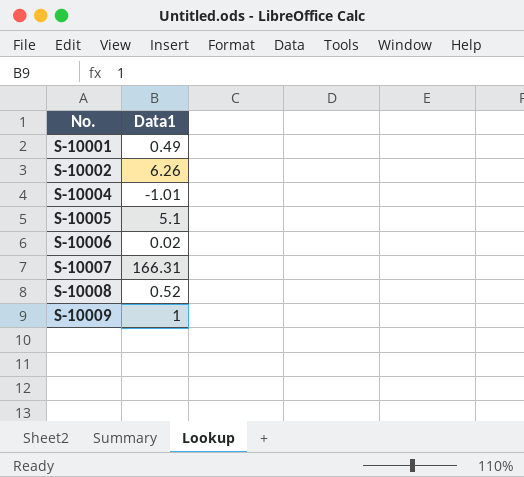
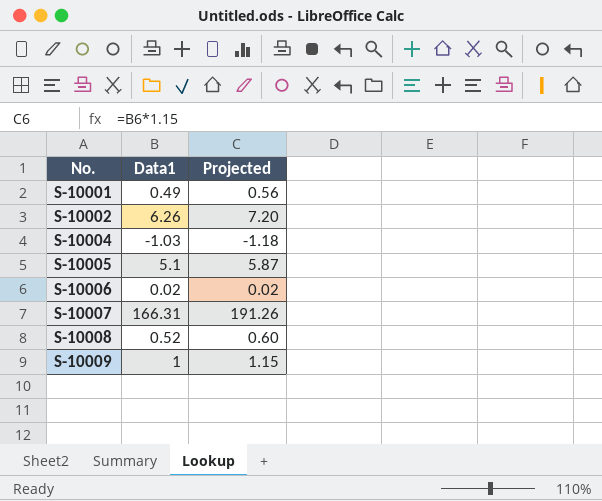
column Projected | formula: none -> [Data1] * 1.15
S-10004 | Data1: -1.01 -> -1.03

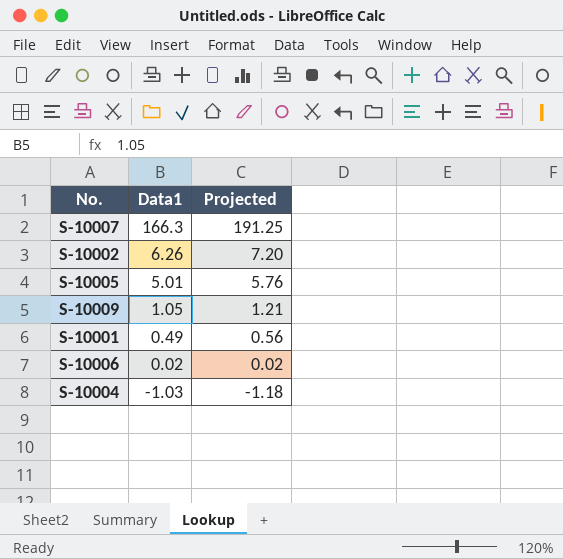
row order: No. ascending -> Data1 descending
row S-10008: 0.52 | 0.60 -> none
S-10007 | Data1: 166.31 -> 166.3
S-10007 | Projected: 191.26 -> 191.25
S-10005 | Data1: 5.1 -> 5.01
S-10005 | Projected: 5.87 -> 5.76
S-10009 | Data1: 1 -> 1.05
S-10009 | Projected: 1.15 -> 1.21

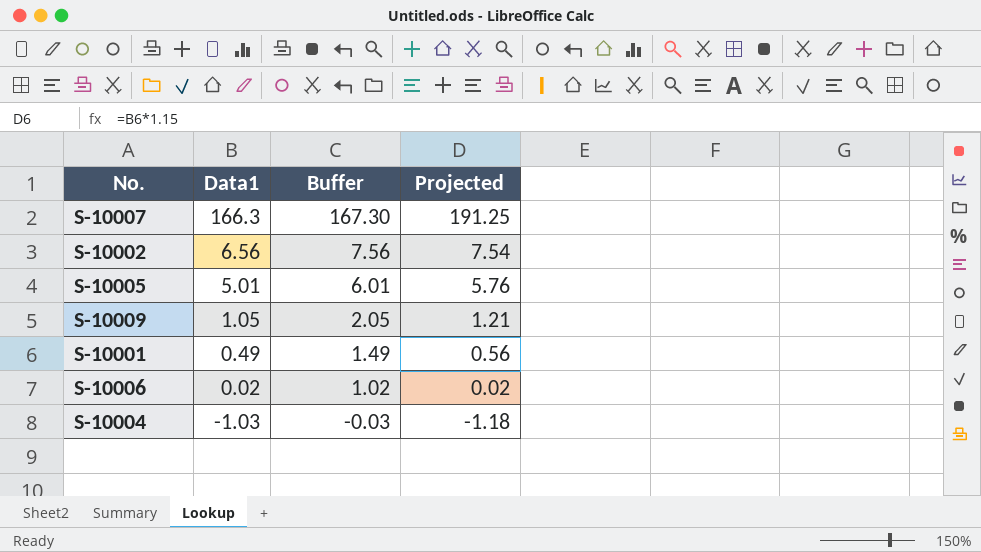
column Buffer | formula: none -> [Data1] + 1
S-10002 | Data1: 6.26 -> 6.56
S-10002 | Projected: 7.20 -> 7.54

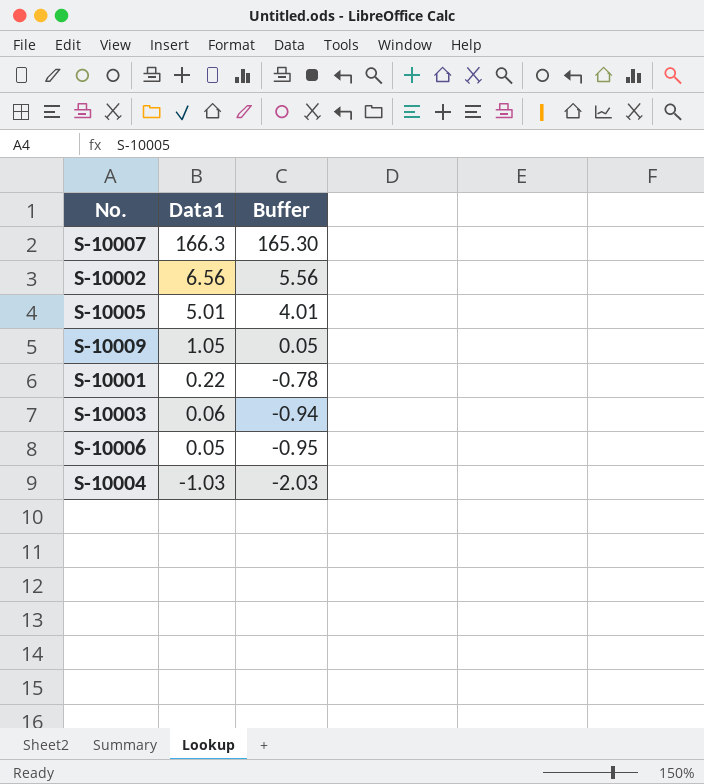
column Projected | formula: [Data1] * 1.15 -> none
column Buffer | formula: [Data1] + 1 -> [Data1] - 1
S-10001 | Data1: 0.49 -> 0.22
row S-10003: none -> 0.06 | -0.94
S-10006 | Data1: 0.02 -> 0.05

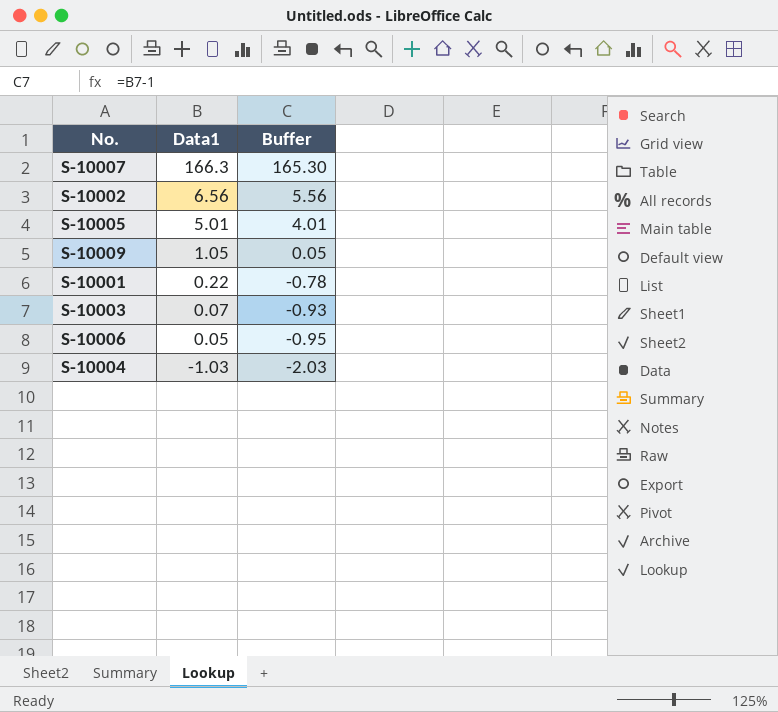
S-10003 | Data1: 0.06 -> 0.07
S-10003 | Buffer: -0.94 -> -0.93

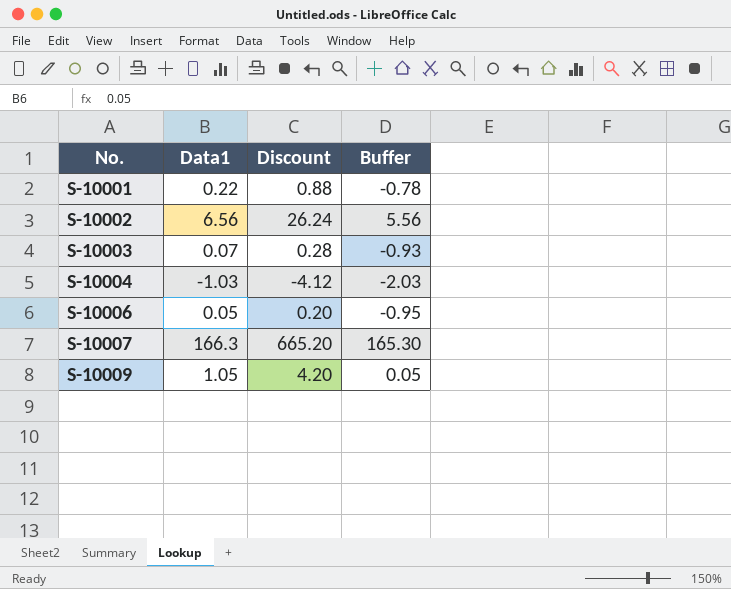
row order: Data1 descending -> No. ascending
column Discount | formula: none -> [Data1] * 4
row S-10005: 5.01 | 4.01 -> none

